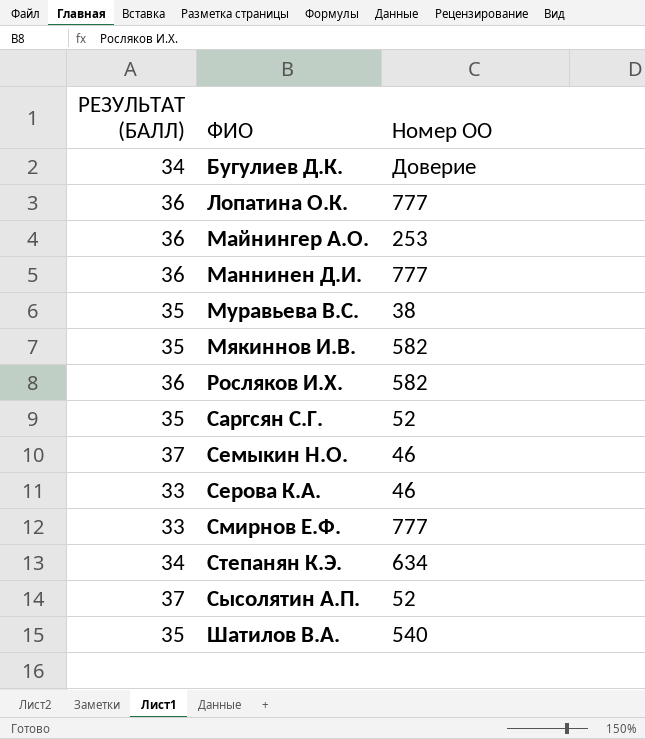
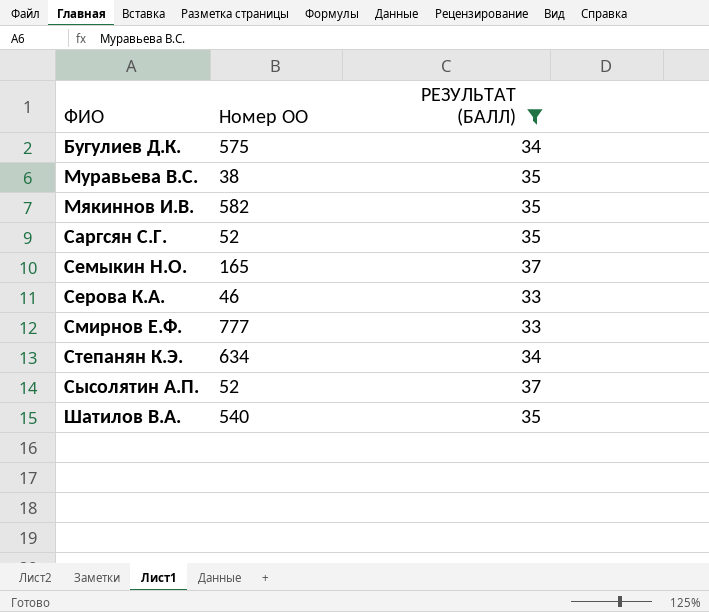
filter: none -> РЕЗУЛЬТАТ (БАЛЛ) != 36
column РЕЗУЛЬТАТ (БАЛЛ) | position: 1 -> 3
Бугулиев Д.К. | Номер ОО: Доверие -> 575
Семыкин Н.О. | Номер ОО: 46 -> 165

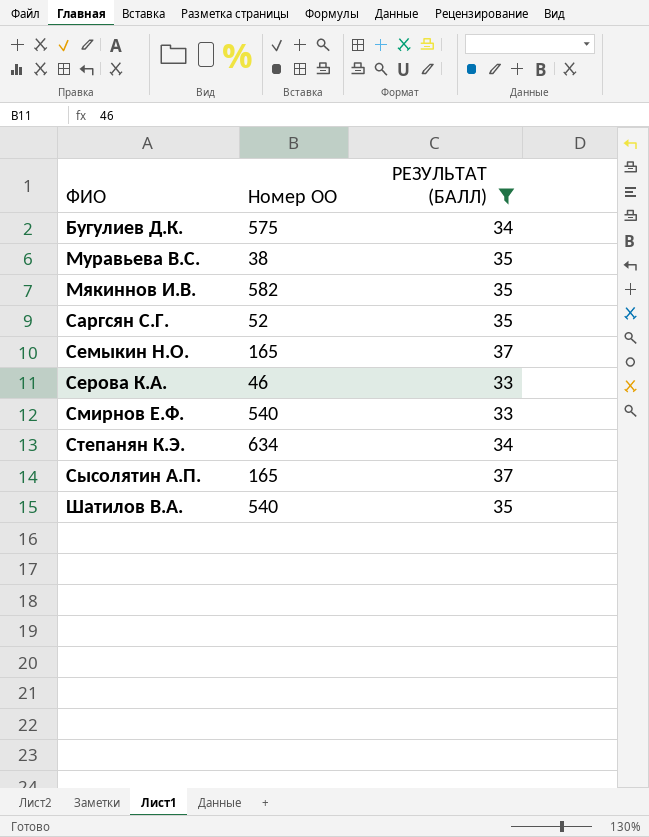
Смирнов Е.Ф. | Номер ОО: 777 -> 540
Сысолятин А.П. | Номер ОО: 52 -> 165

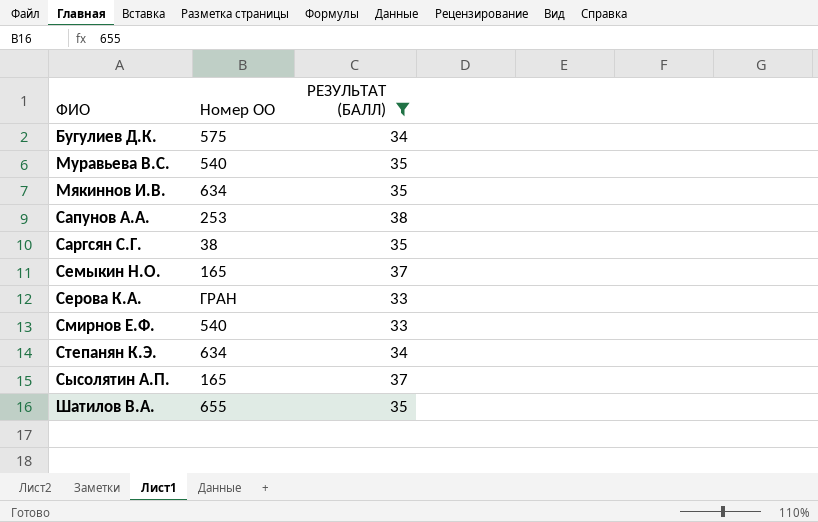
Муравьева В.С. | Номер ОО: 38 -> 540
Мякиннов И.В. | Номер ОО: 582 -> 634
row Сапунов А.А.: none -> 253 | 38
Саргсян С.Г. | Номер ОО: 52 -> 38
Серова К.А. | Номер ОО: 46 -> ГРАН
Шатилов В.А. | Номер ОО: 540 -> 655

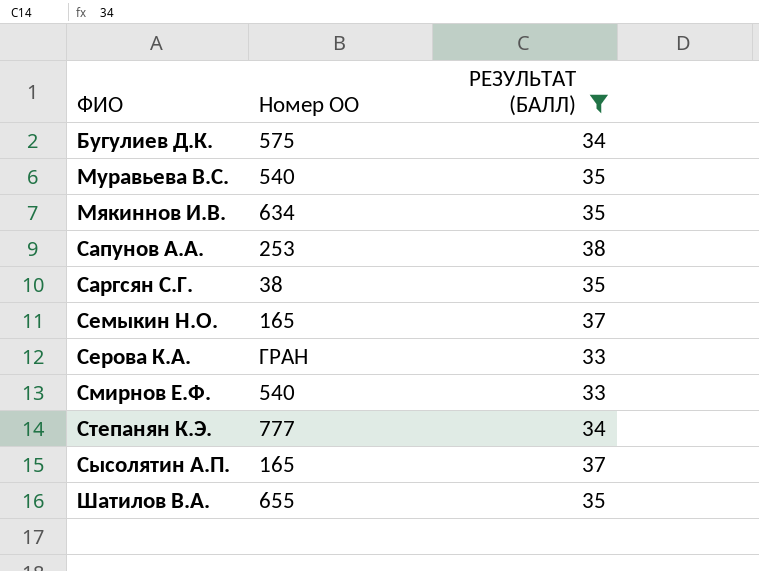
Степанян К.Э. | Номер ОО: 634 -> 777

